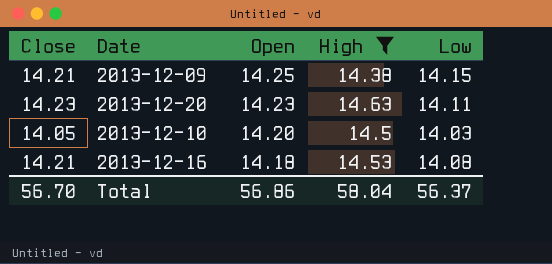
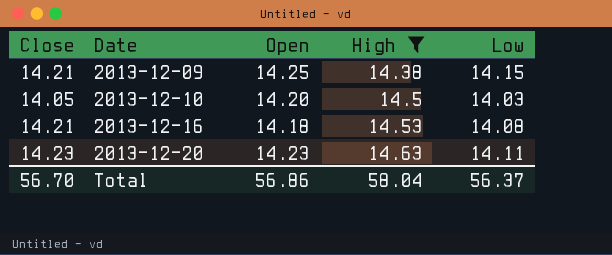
row order: Open descending -> Date ascending

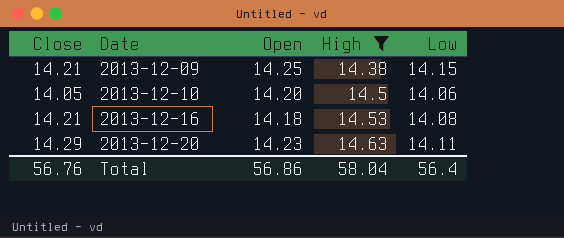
2013-12-10 | Low: 14.03 -> 14.06
2013-12-20 | Close: 14.23 -> 14.29
Total | Close: 56.70 -> 56.76
Total | Low: 56.37 -> 56.4

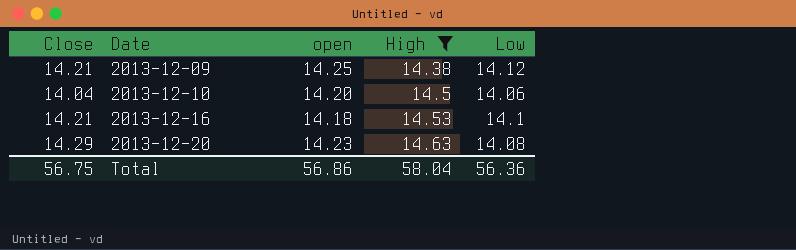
column name: Open -> open
2013-12-09 | Low: 14.15 -> 14.12
2013-12-10 | Close: 14.05 -> 14.04
2013-12-16 | Low: 14.08 -> 14.1
2013-12-20 | Low: 14.11 -> 14.08
Total | Close: 56.76 -> 56.75
Total | Low: 56.4 -> 56.36

